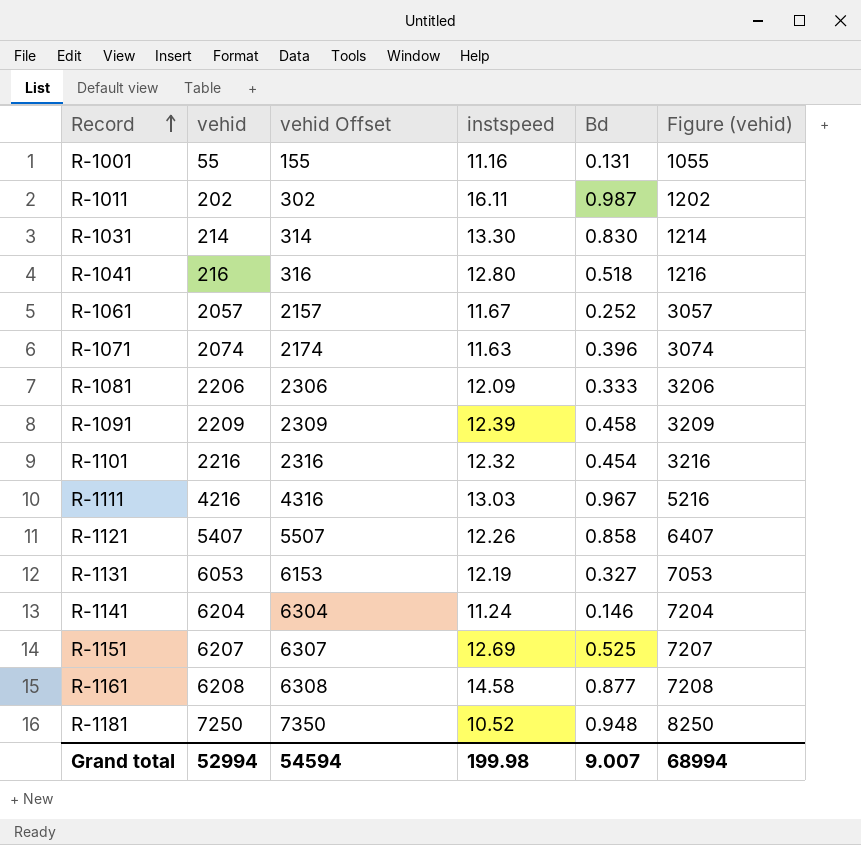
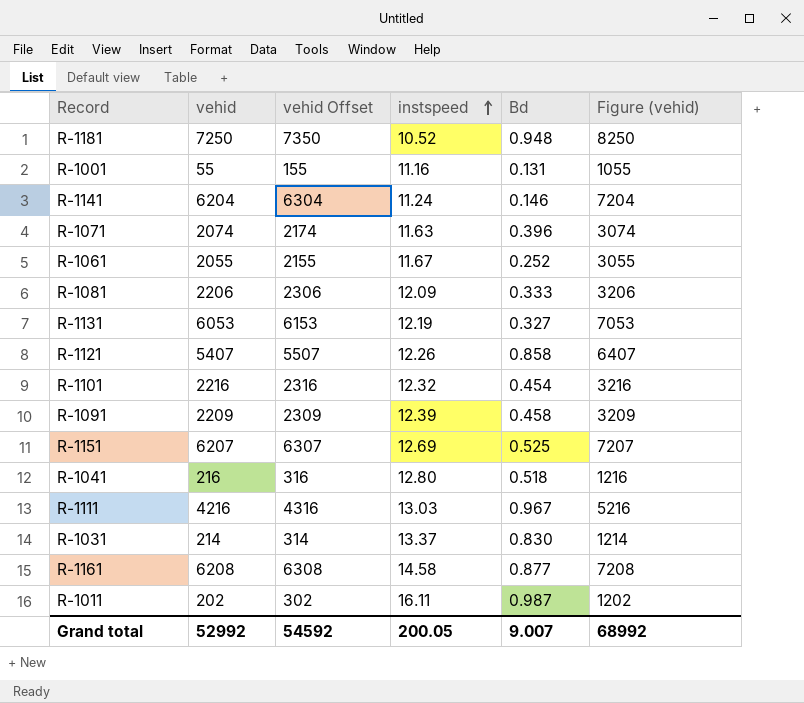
row order: Record ascending -> instspeed ascending
R-1061 | vehid: 2057 -> 2055
R-1061 | vehid Offset: 2157 -> 2155
R-1061 | Figure (vehid): 3057 -> 3055
R-1031 | instspeed: 13.30 -> 13.37
Grand total | vehid: 52994 -> 52992
Grand total | vehid Offset: 54594 -> 54592
Grand total | instspeed: 199.98 -> 200.05
Grand total | Figure (vehid): 68994 -> 68992

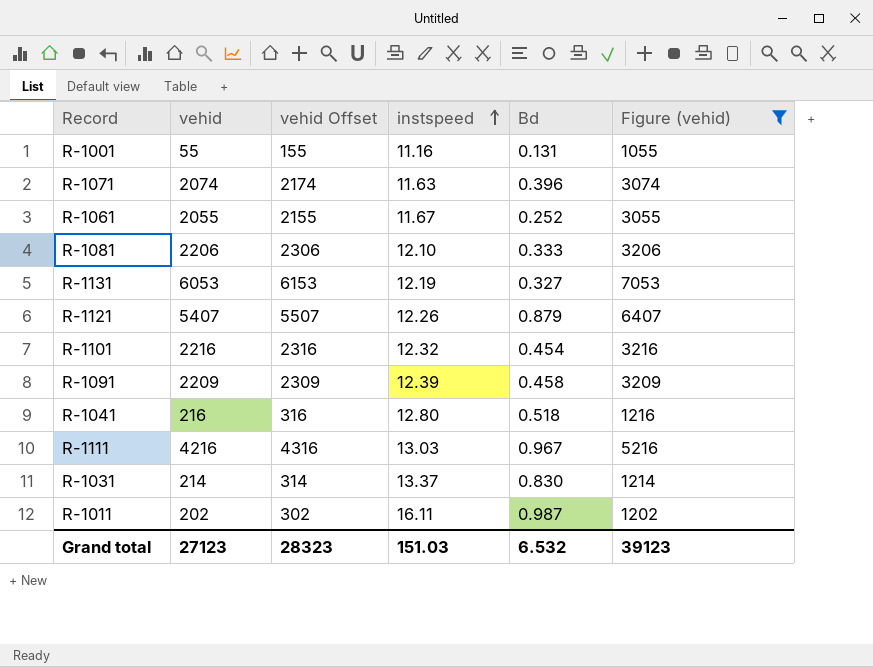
filter: none -> Figure (vehid) <= 7053
R-1081 | instspeed: 12.09 -> 12.10
R-1121 | Bd: 0.858 -> 0.879
Grand total | vehid: 52992 -> 27123
Grand total | vehid Offset: 54592 -> 28323
Grand total | instspeed: 200.05 -> 151.03
Grand total | Bd: 9.007 -> 6.532
Grand total | Figure (vehid): 68992 -> 39123

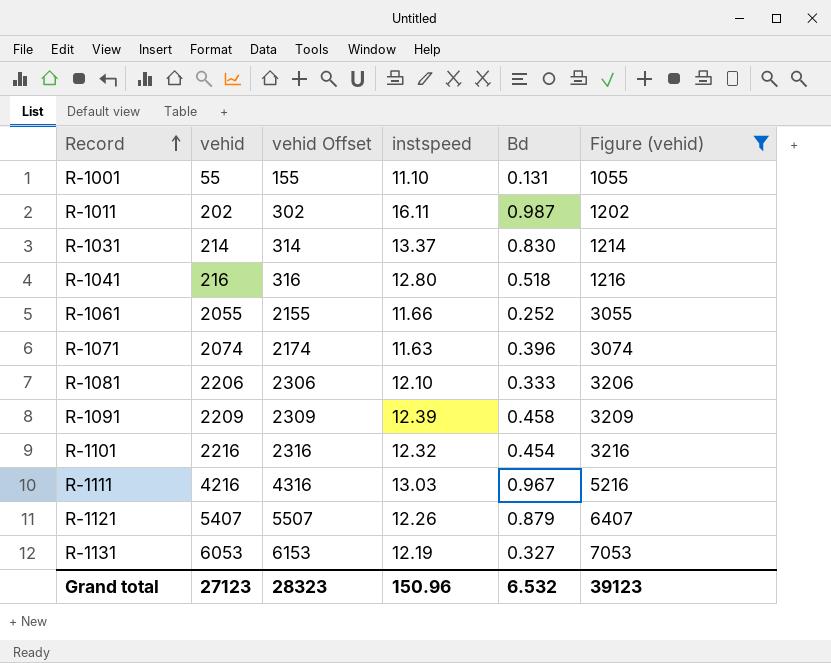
row order: instspeed ascending -> Record ascending
R-1001 | instspeed: 11.16 -> 11.10
R-1061 | instspeed: 11.67 -> 11.66
Grand total | instspeed: 151.03 -> 150.96

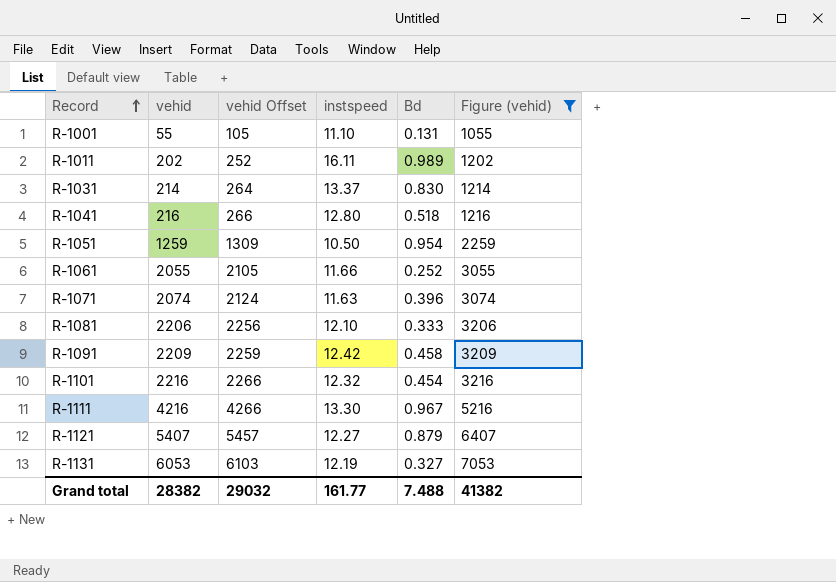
column vehid Offset | formula: [vehid] + 100 -> [vehid] + 50
R-1011 | Bd: 0.987 -> 0.989
row R-1051: none -> 1259 | 1309 | 10.50 | 0.954 | 2259
R-1091 | instspeed: 12.39 -> 12.42
R-1111 | instspeed: 13.03 -> 13.30
R-1121 | instspeed: 12.26 -> 12.27
Grand total | vehid: 27123 -> 28382
Grand total | vehid Offset: 28323 -> 29032
Grand total | instspeed: 150.96 -> 161.77
Grand total | Bd: 6.532 -> 7.488
Grand total | Figure (vehid): 39123 -> 41382

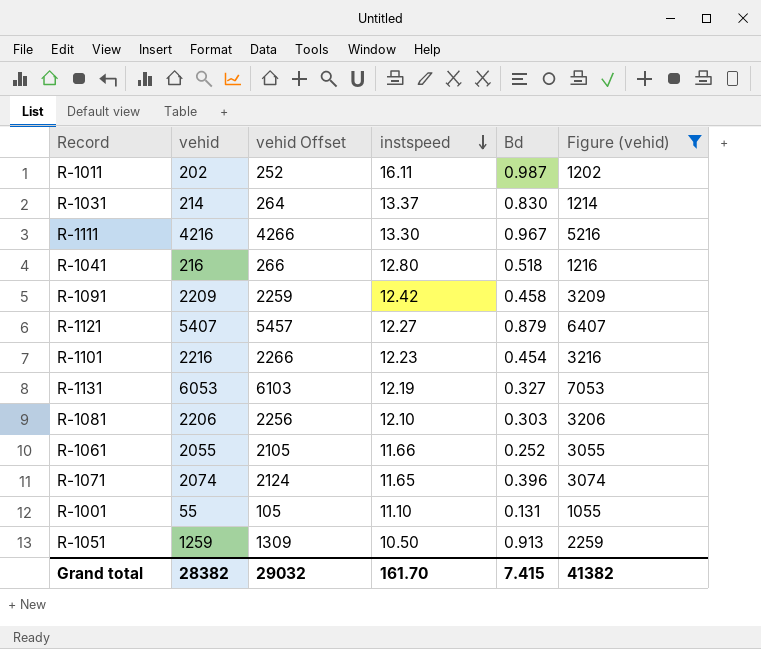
row order: Record ascending -> instspeed descending
R-1011 | Bd: 0.989 -> 0.987
R-1101 | instspeed: 12.32 -> 12.23
R-1081 | Bd: 0.333 -> 0.303
R-1071 | instspeed: 11.63 -> 11.65
R-1051 | Bd: 0.954 -> 0.913
Grand total | instspeed: 161.77 -> 161.70
Grand total | Bd: 7.488 -> 7.415

